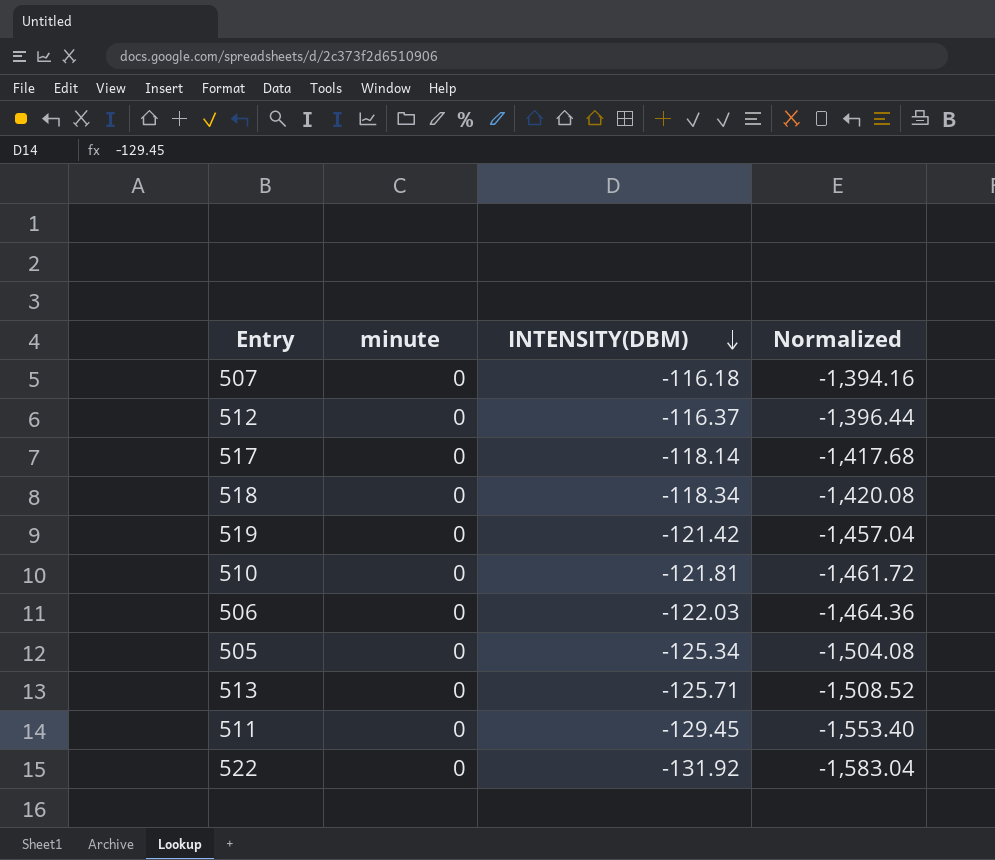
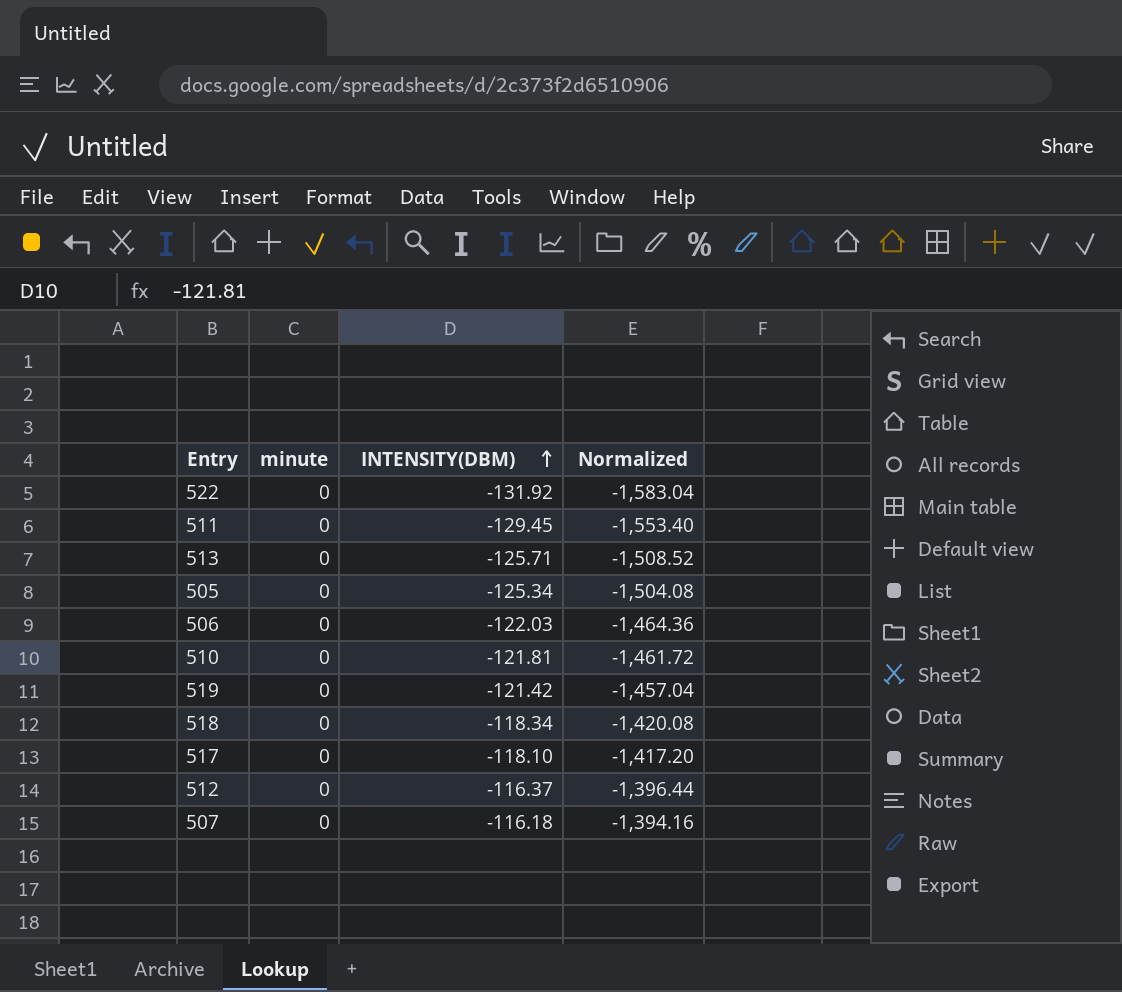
row order: INTENSITY(DBM) descending -> INTENSITY(DBM) ascending
517 | INTENSITY(DBM): -118.14 -> -118.10
517 | Normalized: -1,417.68 -> -1,417.20

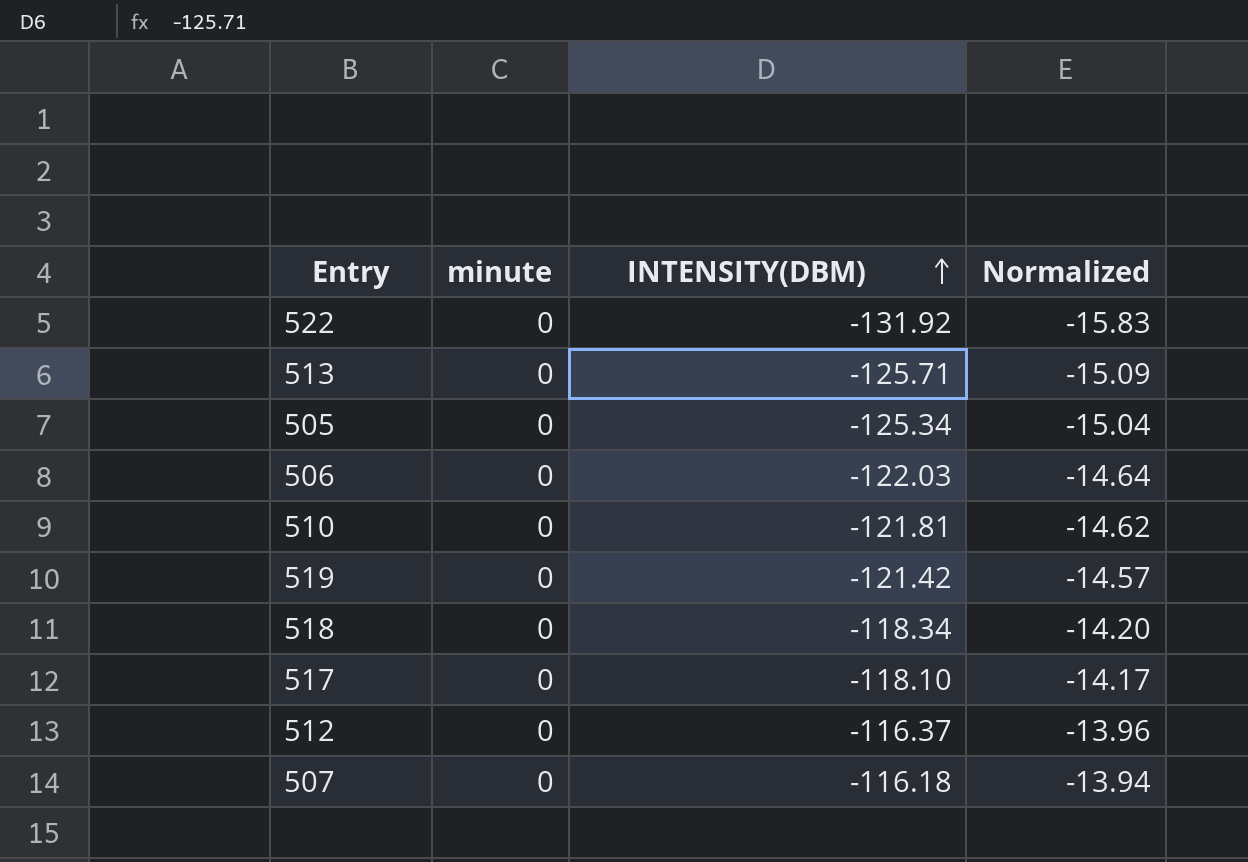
column Normalized | formula: [INTENSITY(DBM)] * 12 -> [INTENSITY(DBM)] * 0.12
row 511: 0 | -129.45 | -1,553.40 -> none

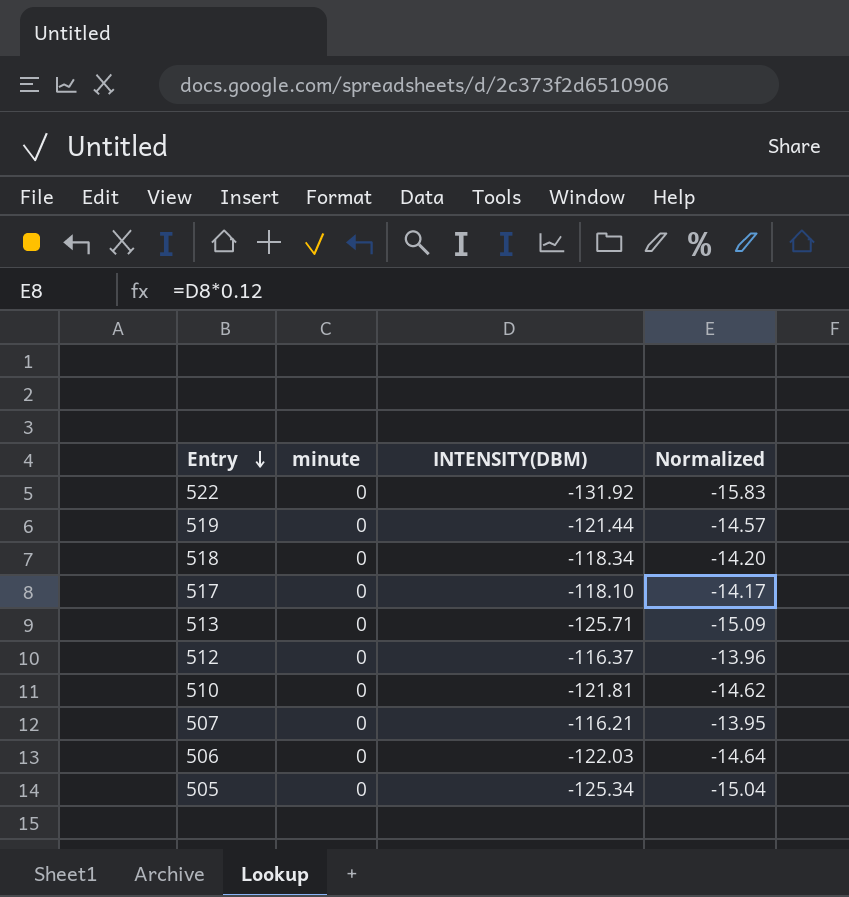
row order: INTENSITY(DBM) ascending -> Entry descending
519 | INTENSITY(DBM): -121.42 -> -121.44
507 | INTENSITY(DBM): -116.18 -> -116.21
507 | Normalized: -13.94 -> -13.95

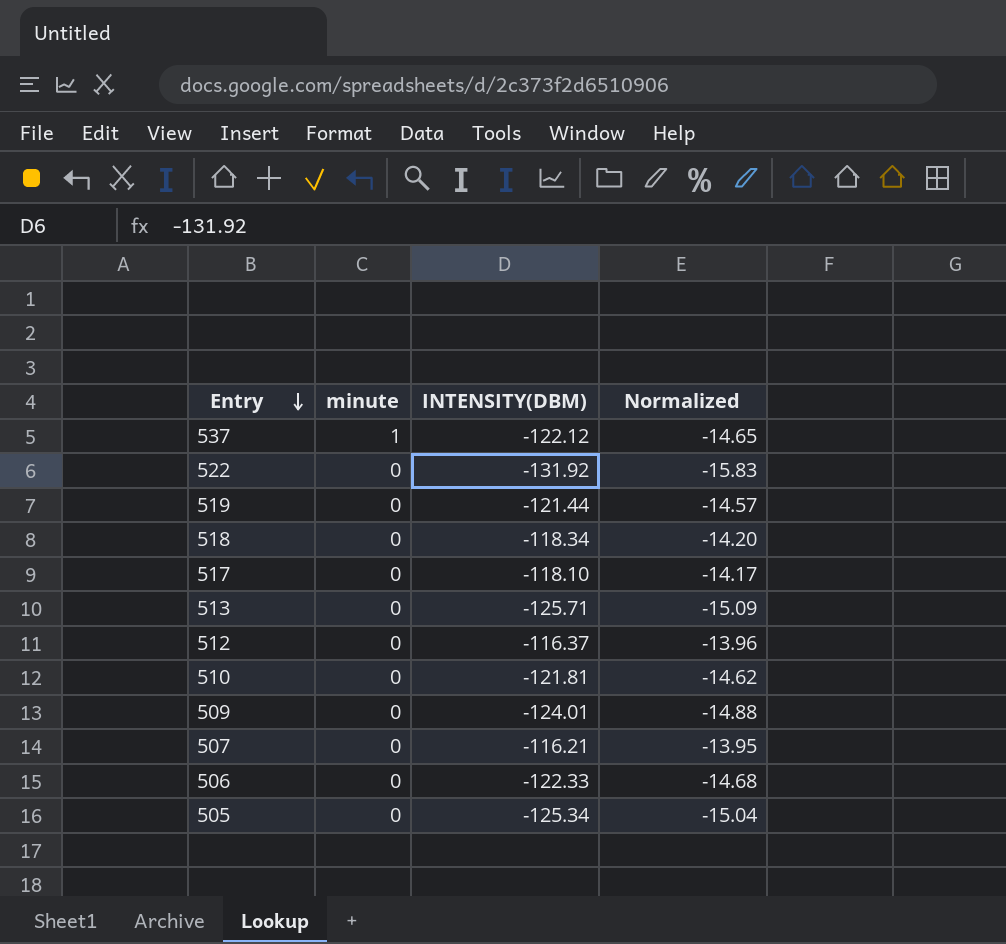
row 537: none -> 1 | -122.12 | -14.65
row 509: none -> 0 | -124.01 | -14.88
506 | INTENSITY(DBM): -122.03 -> -122.33
506 | Normalized: -14.64 -> -14.68

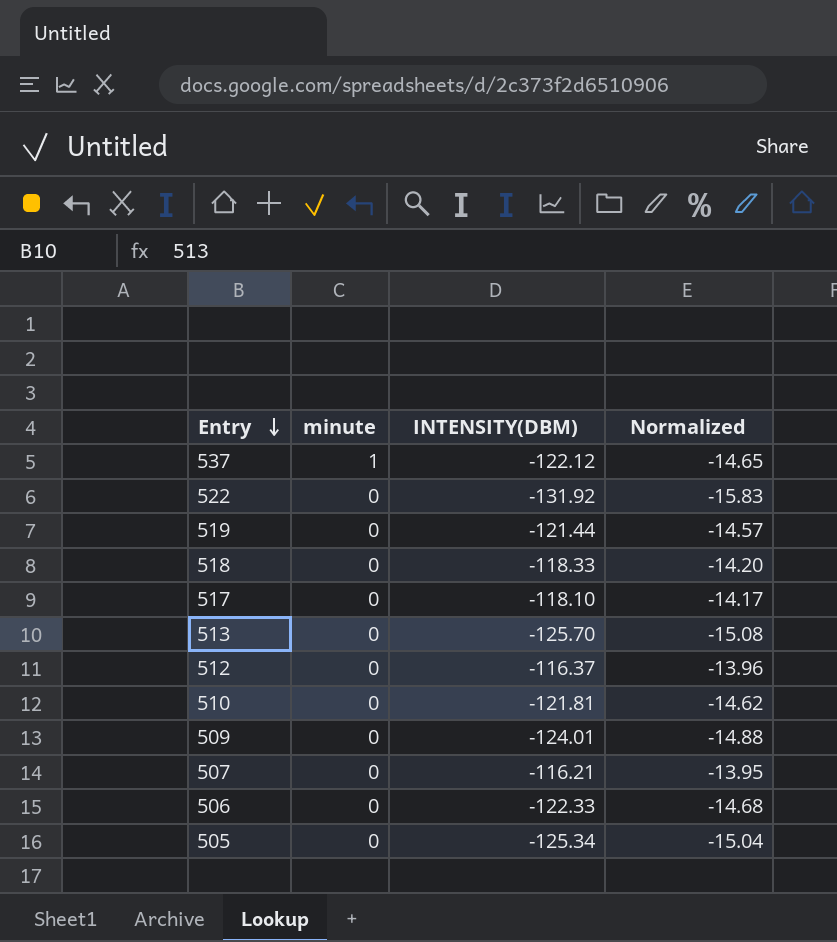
518 | INTENSITY(DBM): -118.34 -> -118.33
513 | INTENSITY(DBM): -125.71 -> -125.70
513 | Normalized: -15.09 -> -15.08

